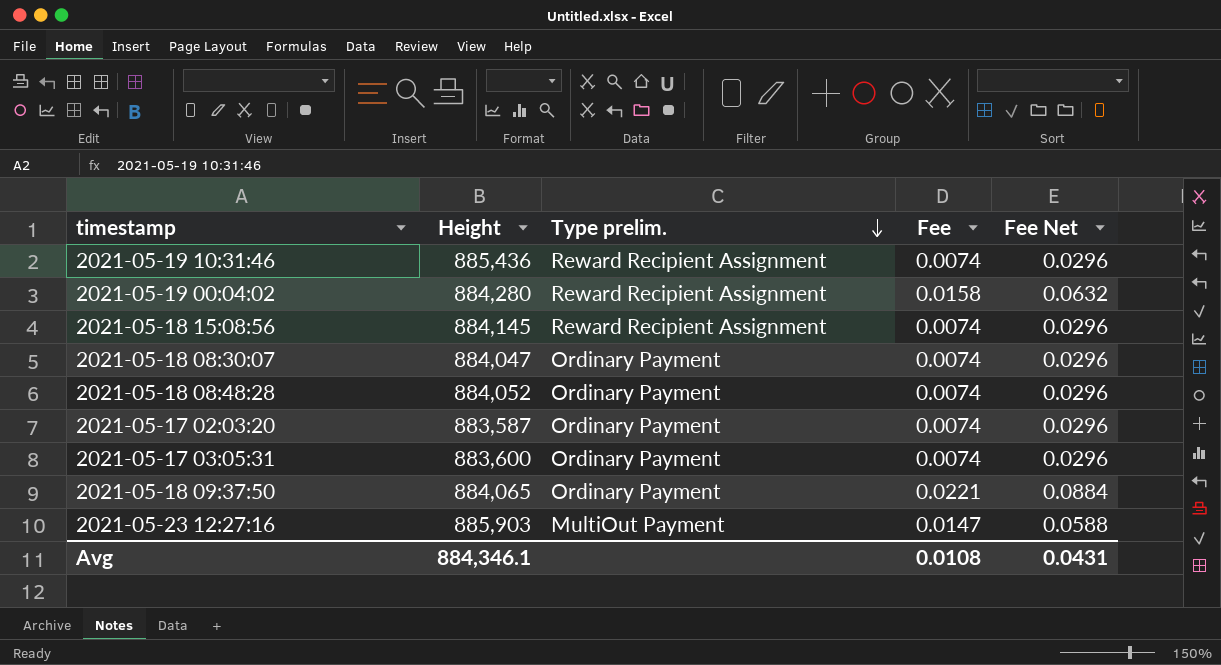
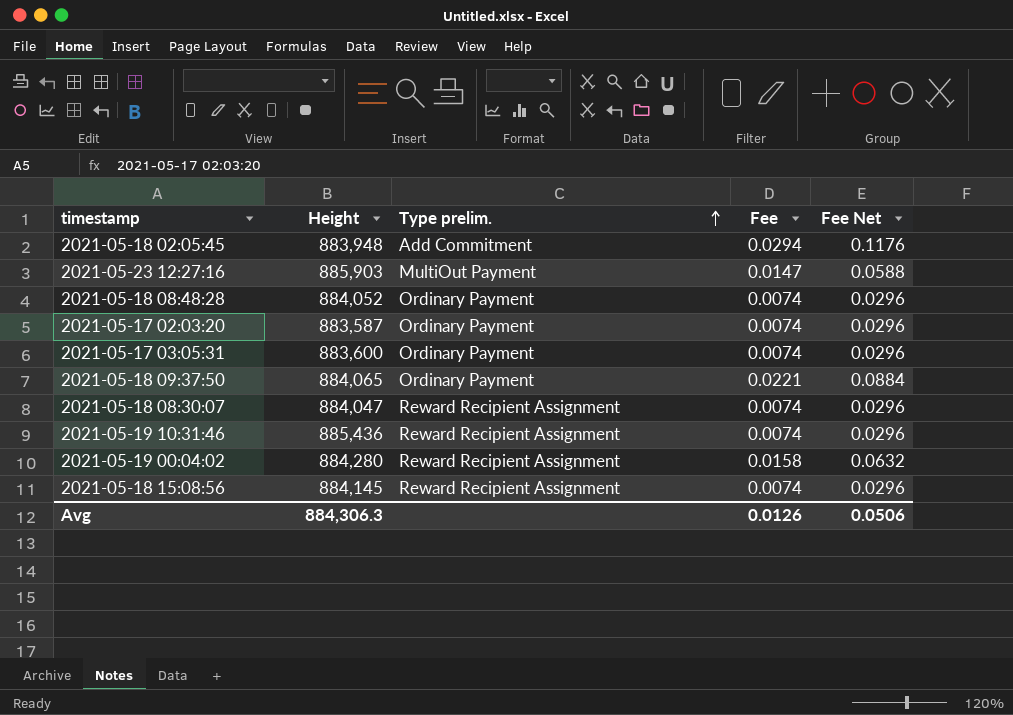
row order: Type prelim. descending -> Type prelim. ascending
row 2021-05-18 02:05:45: none -> 883,948 | Add Commitment | 0.0294 | 0.1176
2021-05-18 08:30:07 | Type prelim.: Ordinary Payment -> Reward Recipient Assignment
Avg | Height: 884,346.1 -> 884,306.3
Avg | Fee: 0.0108 -> 0.0126
Avg | Fee Net: 0.0431 -> 0.0506

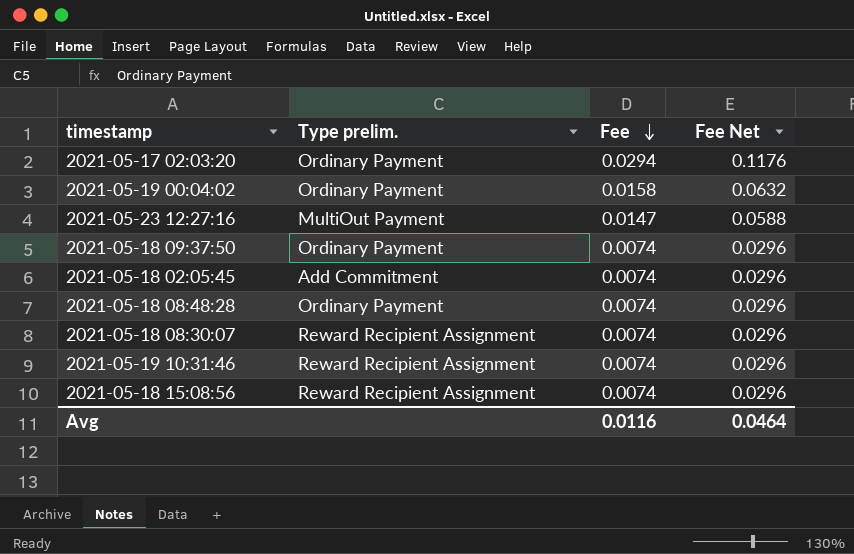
row order: Type prelim. ascending -> Fee descending
column Height | position: 2 -> none
row 2021-05-17 03:05:31: 883,600 | Ordinary Payment | 0.0074 | 0.0296 -> none
2021-05-17 02:03:20 | Fee: 0.0074 -> 0.0294
2021-05-17 02:03:20 | Fee Net: 0.0296 -> 0.1176
2021-05-19 00:04:02 | Type prelim.: Reward Recipient Assignment -> Ordinary Payment
2021-05-18 09:37:50 | Fee: 0.0221 -> 0.0074
2021-05-18 09:37:50 | Fee Net: 0.0884 -> 0.0296
2021-05-18 02:05:45 | Fee: 0.0294 -> 0.0074
2021-05-18 02:05:45 | Fee Net: 0.1176 -> 0.0296
Avg | Fee: 0.0126 -> 0.0116
Avg | Fee Net: 0.0506 -> 0.0464

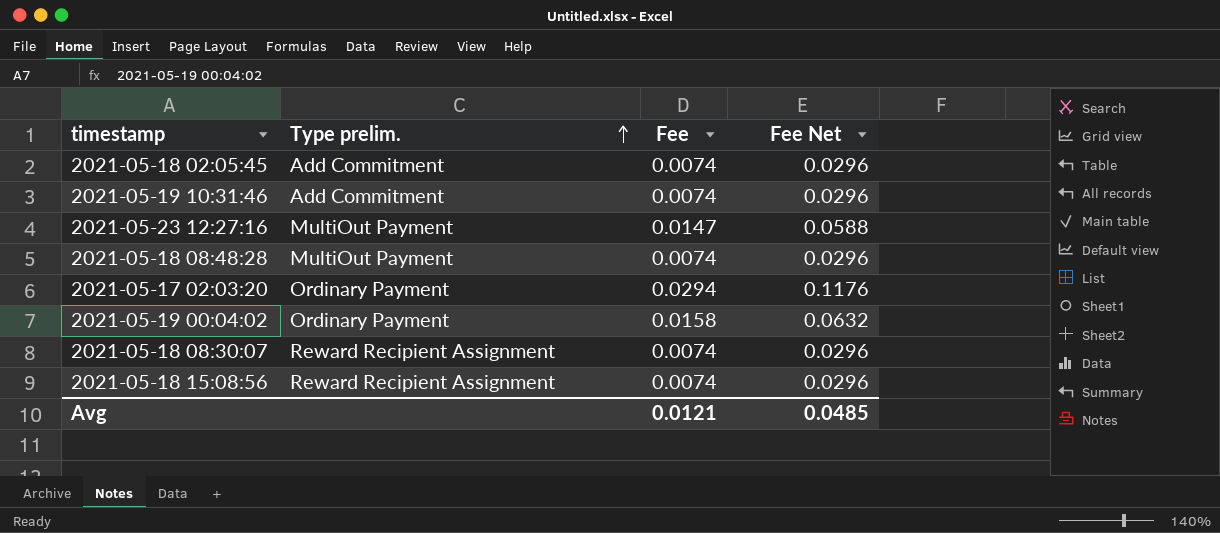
row order: Fee descending -> Type prelim. ascending
row 2021-05-18 09:37:50: Ordinary Payment | 0.0074 | 0.0296 -> none
2021-05-19 10:31:46 | Type prelim.: Reward Recipient Assignment -> Add Commitment
2021-05-18 08:48:28 | Type prelim.: Ordinary Payment -> MultiOut Payment
Avg | Fee: 0.0116 -> 0.0121
Avg | Fee Net: 0.0464 -> 0.0485

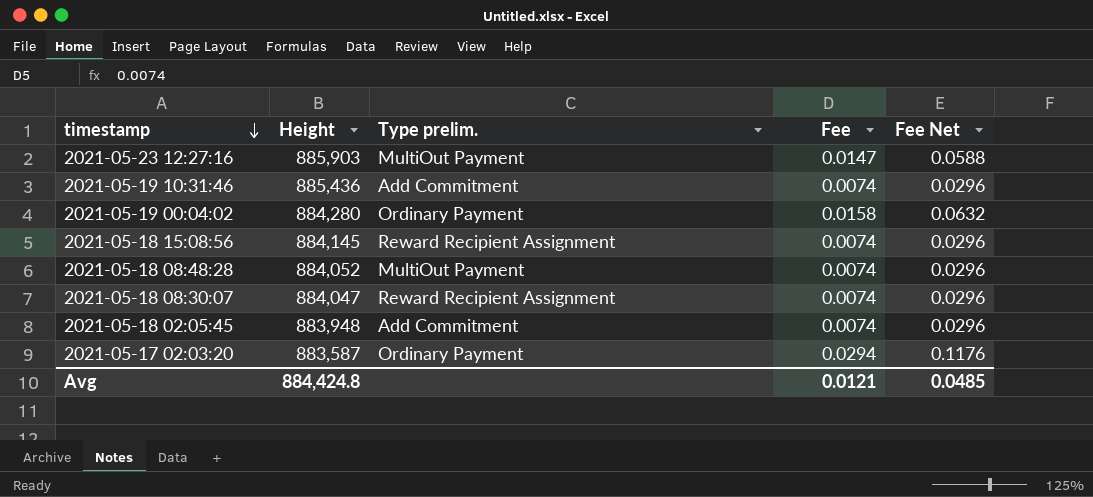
row order: Type prelim. ascending -> timestamp descending
column Height | position: none -> 2

